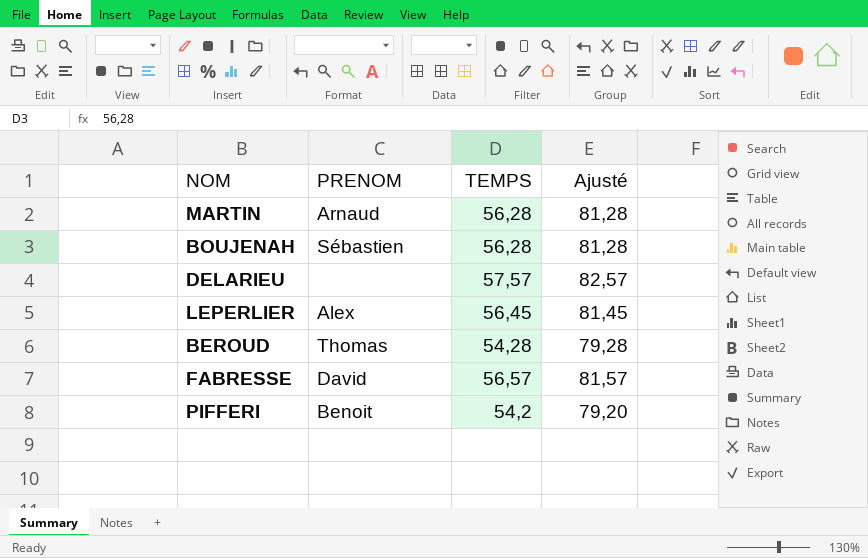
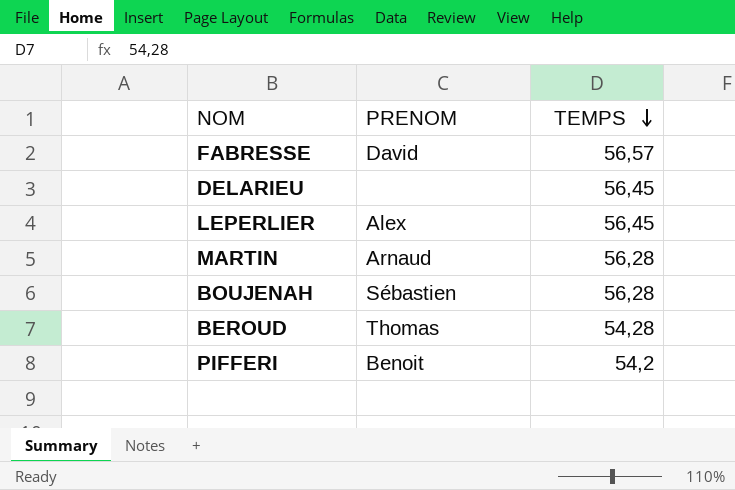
row order: none -> TEMPS descending
column Ajusté | formula: [TEMPS] + 25 -> none
DELARIEU | TEMPS: 57,57 -> 56,45

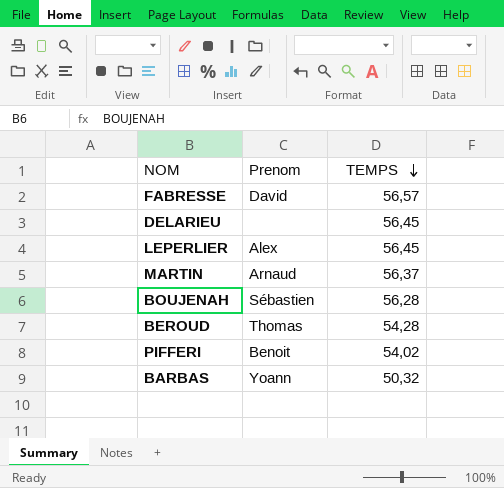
column name: PRENOM -> Prenom
MARTIN | TEMPS: 56,28 -> 56,37
PIFFERI | TEMPS: 54,2 -> 54,02
row BARBAS: none -> Yoann | 50,32

